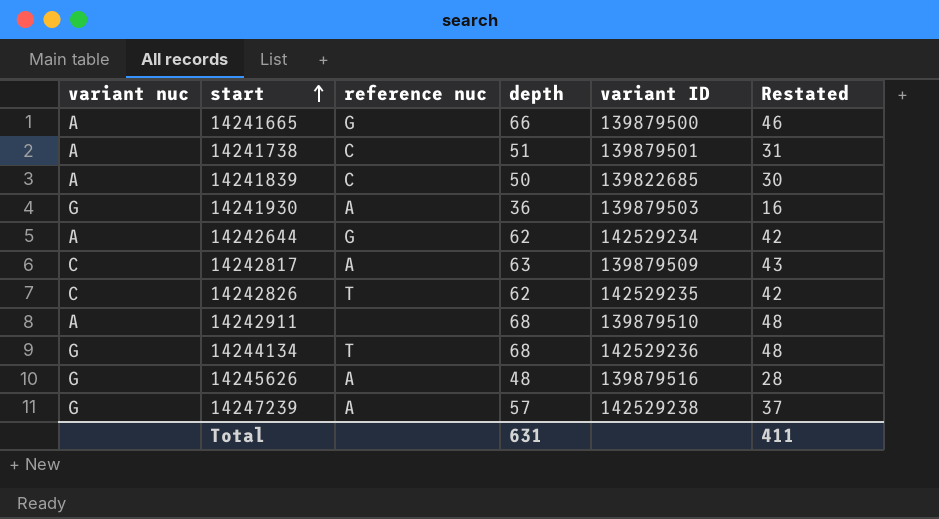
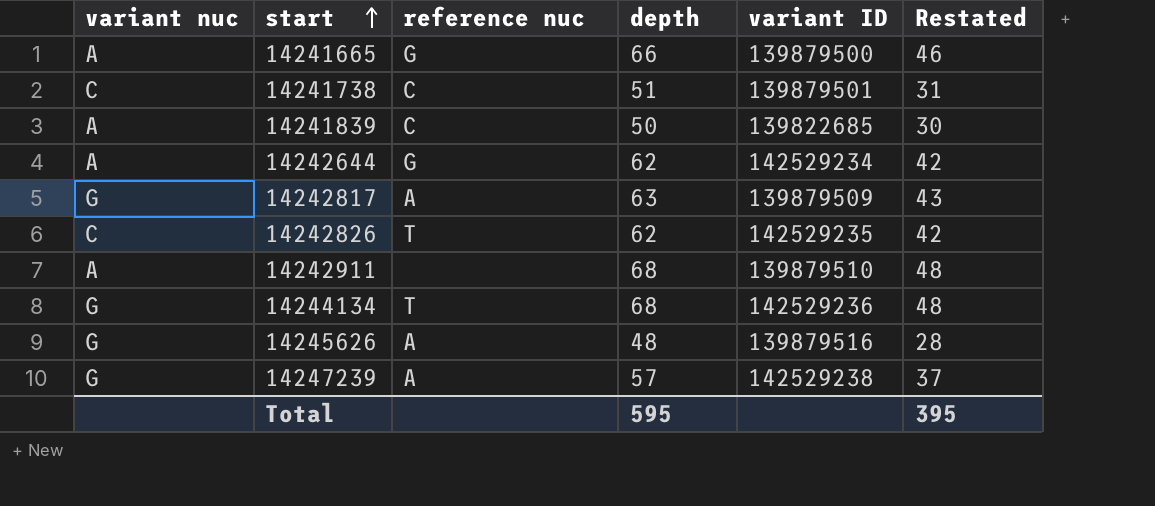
row 14241930: G | A | 36 | 139879503 | 16 -> none
14241738 | variant nuc: A -> C
14242817 | variant nuc: C -> G
Total | depth: 631 -> 595
Total | Restated: 411 -> 395

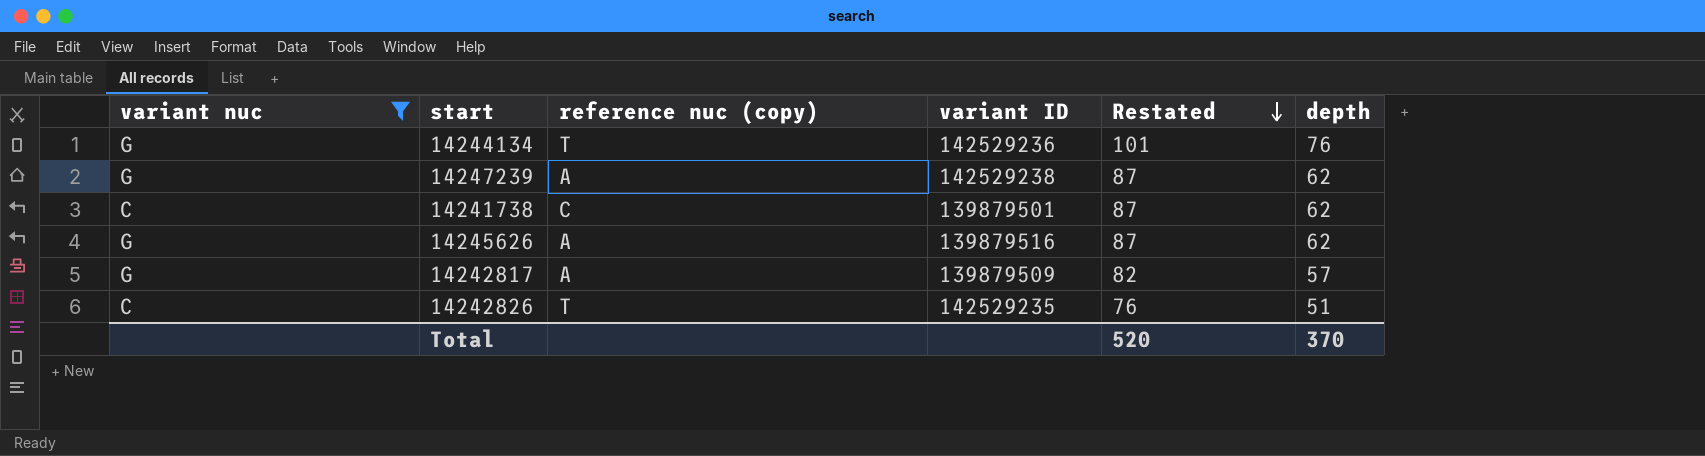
filter: none -> variant nuc != A
row order: start ascending -> Restated descending
column name: reference nuc -> reference nuc (copy)
column Restated | formula: [depth] - 20 -> [depth] + 25
column depth | position: 4 -> 6
14244134 | depth: 68 -> 76
14247239 | depth: 57 -> 62
14241738 | depth: 51 -> 62
14245626 | depth: 48 -> 62
14242817 | depth: 63 -> 57
14242826 | depth: 62 -> 51
Total | Restated: 395 -> 520
Total | depth: 595 -> 370

